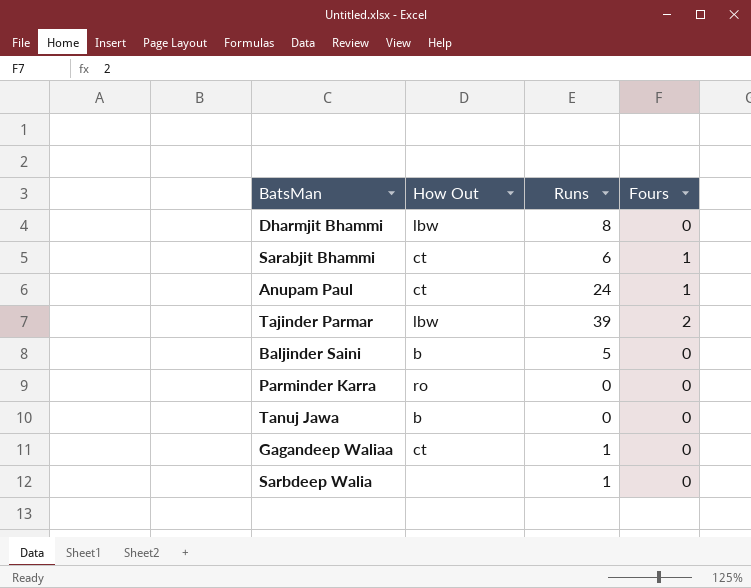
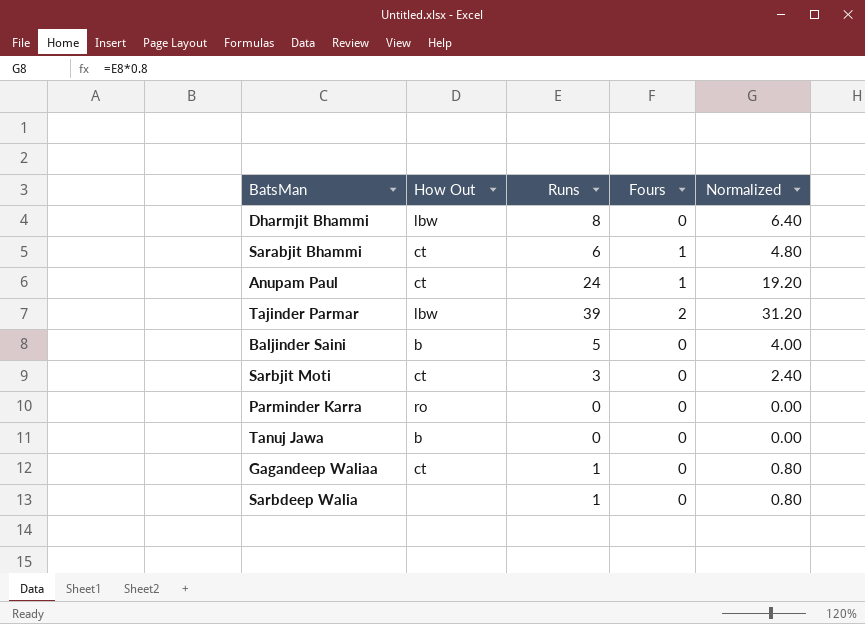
column Normalized | formula: none -> [Runs] * 0.8
row Sarbjit Moti: none -> ct | 3 | 0 | 2.40

